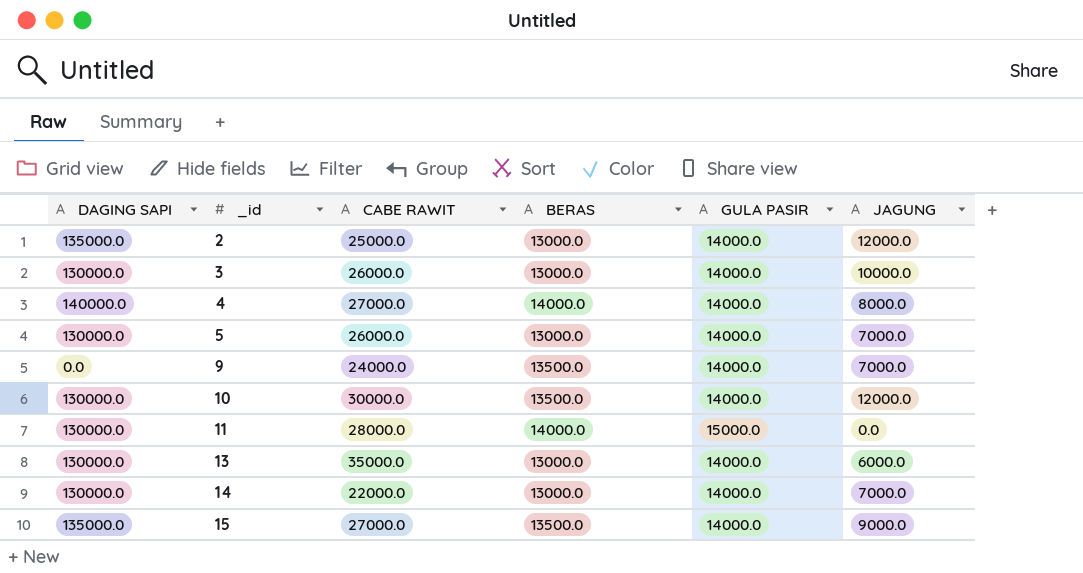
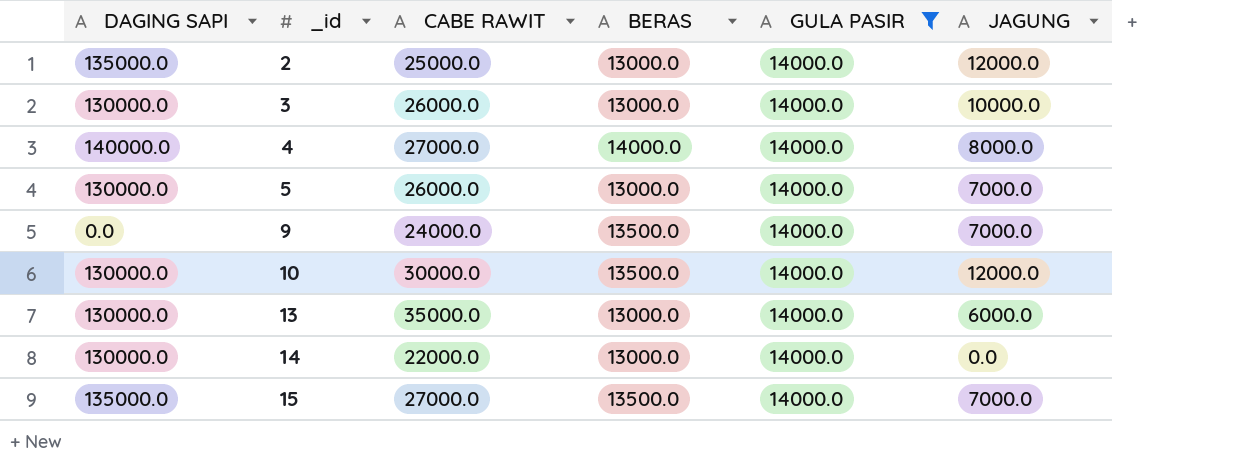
filter: none -> GULA PASIR = 14000.0
14 | JAGUNG: 7000.0 -> 0.0
15 | JAGUNG: 9000.0 -> 7000.0

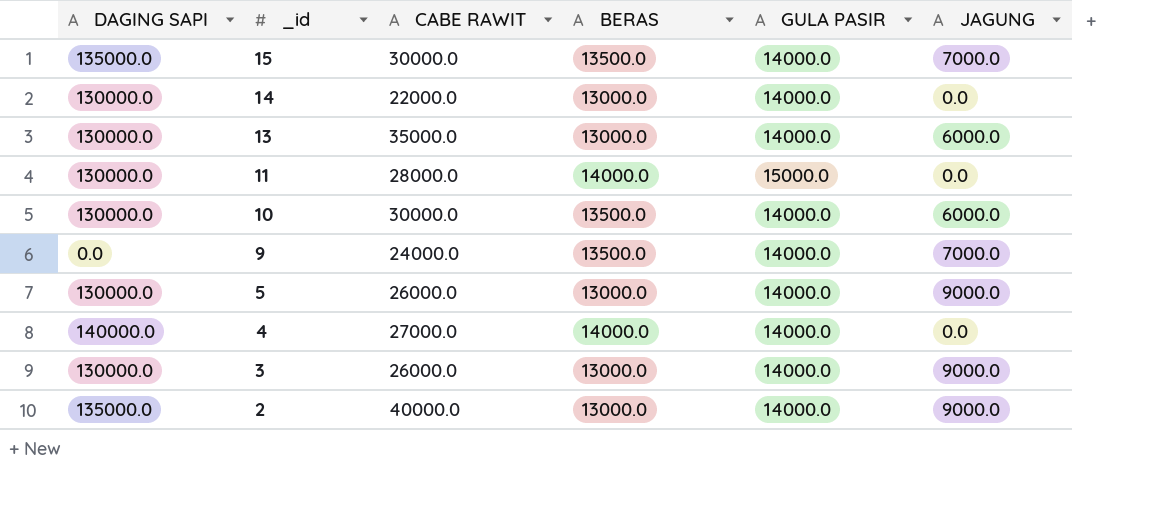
filter: GULA PASIR = 14000.0 -> none
row order: _id ascending -> _id descending
15 | CABE RAWIT: 27000.0 -> 30000.0
10 | JAGUNG: 12000.0 -> 6000.0
5 | JAGUNG: 7000.0 -> 9000.0
4 | JAGUNG: 8000.0 -> 0.0
3 | JAGUNG: 10000.0 -> 9000.0
2 | CABE RAWIT: 25000.0 -> 40000.0
2 | JAGUNG: 12000.0 -> 9000.0

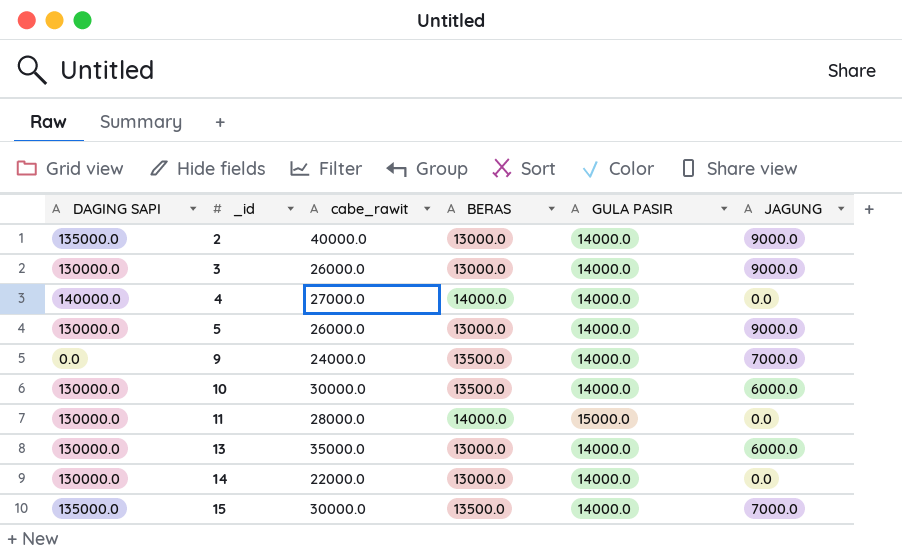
row order: _id descending -> _id ascending
column name: CABE RAWIT -> cabe_rawit

